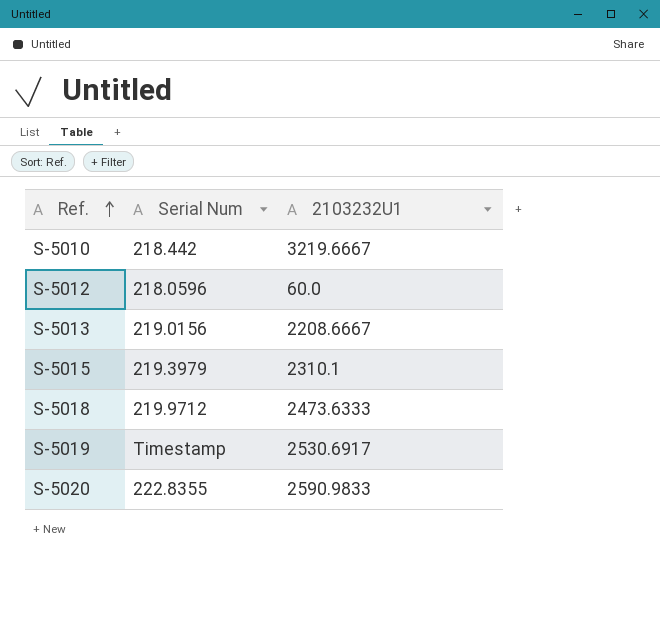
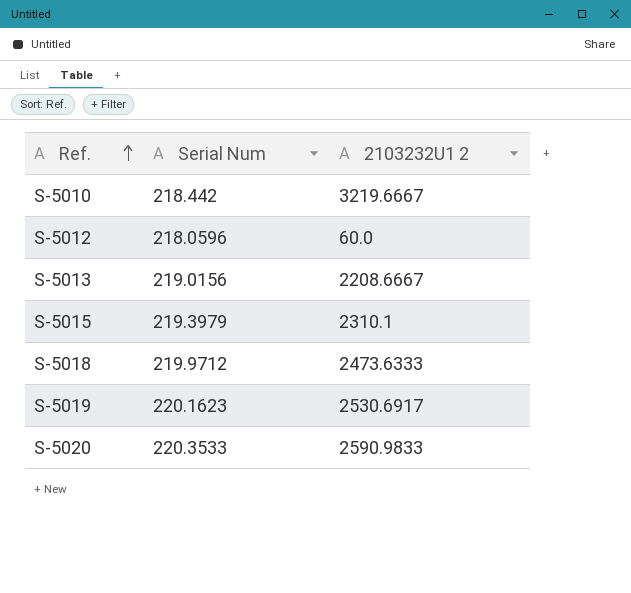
column name: 2103232U1 -> 2103232U1 2
S-5019 | Serial Num: Timestamp -> 220.1623
S-5020 | Serial Num: 222.8355 -> 220.3533

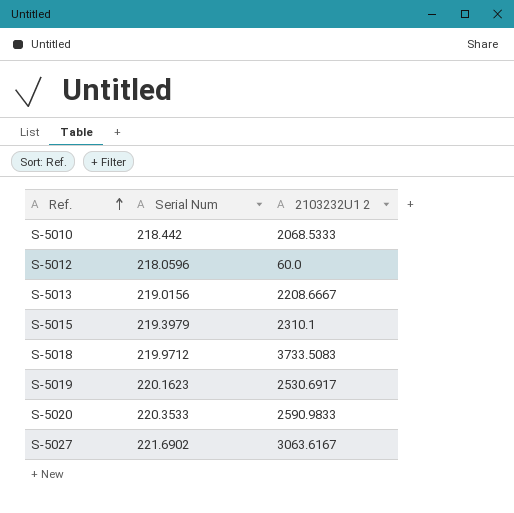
S-5010 | 2103232U1 2: 3219.6667 -> 2068.5333
S-5018 | 2103232U1 2: 2473.6333 -> 3733.5083
row S-5027: none -> 221.6902 | 3063.6167

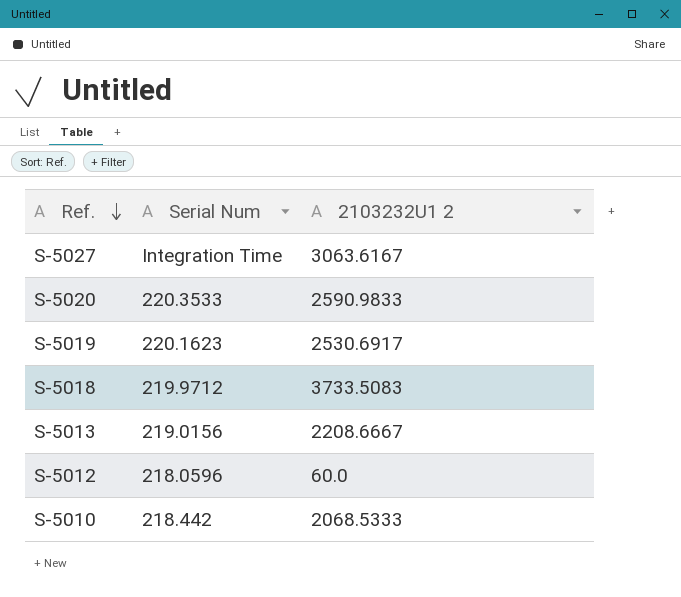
row order: Ref. ascending -> Ref. descending
row S-5015: 219.3979 | 2310.1 -> none
S-5027 | Serial Num: 221.6902 -> Integration Time

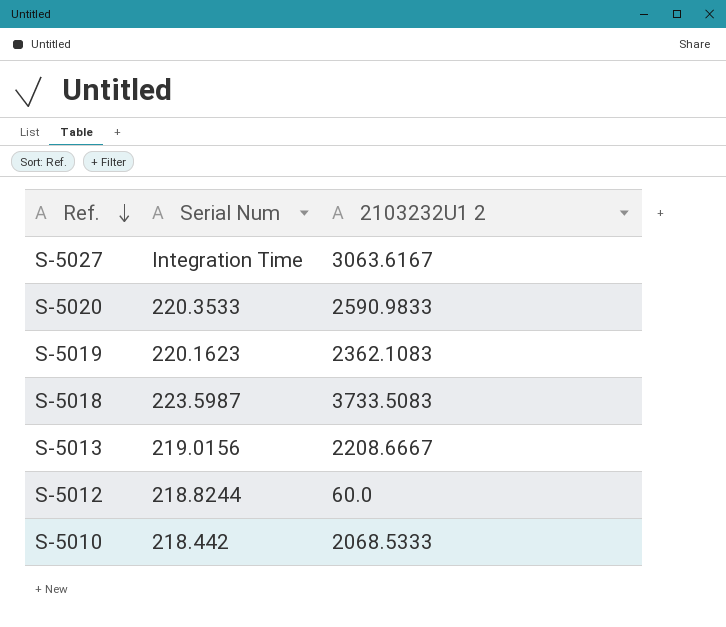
S-5019 | 2103232U1 2: 2530.6917 -> 2362.1083
S-5018 | Serial Num: 219.9712 -> 223.5987
S-5012 | Serial Num: 218.0596 -> 218.8244

